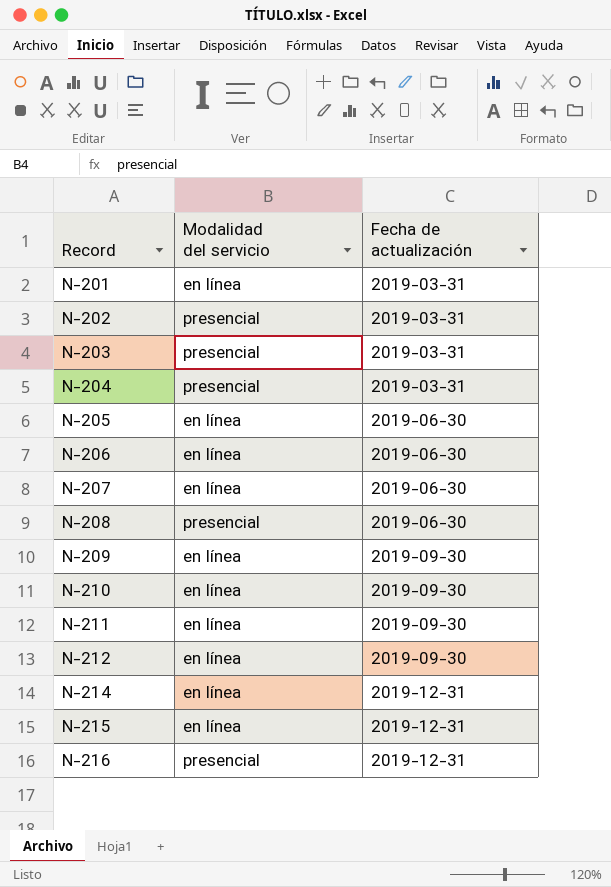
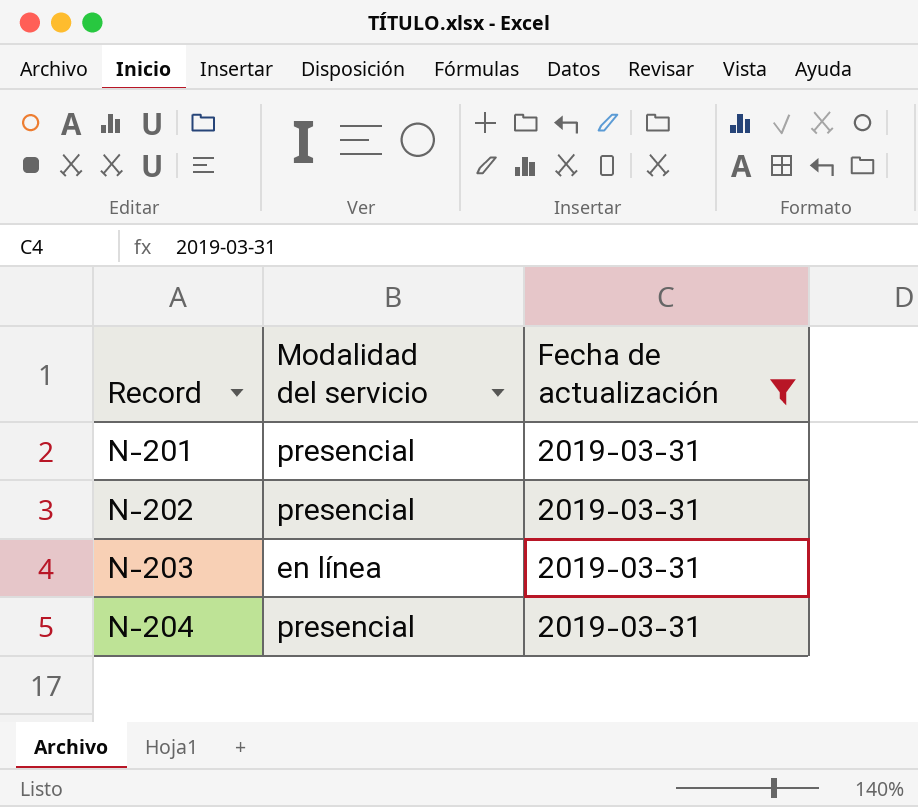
filter: none -> Fecha de actualización = 2019-03-31
N-201 | Modalidad del servicio: en línea -> presencial
N-203 | Modalidad del servicio: presencial -> en línea

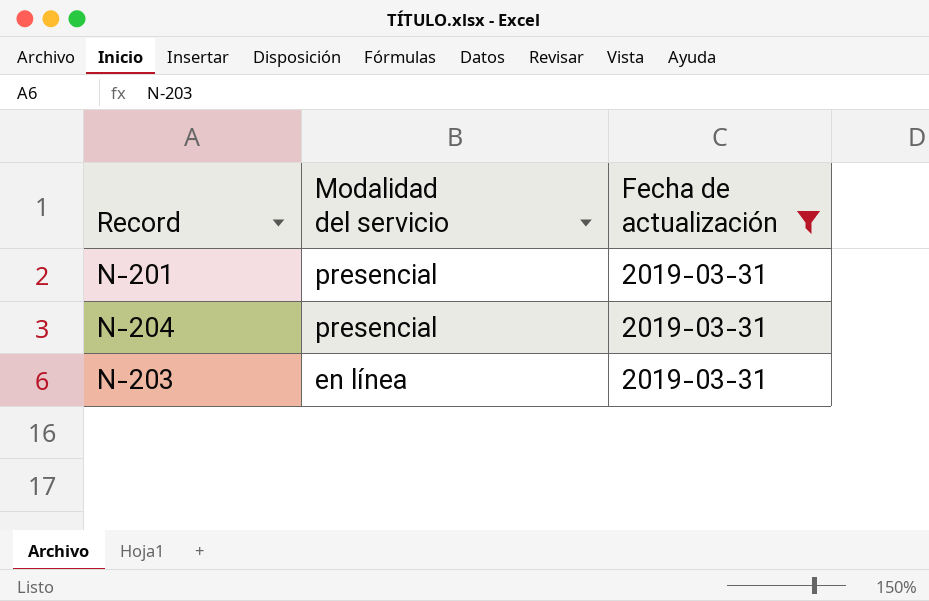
row order: Record ascending -> Modalidad del servicio descending
row N-202: presencial | 2019-03-31 -> none

